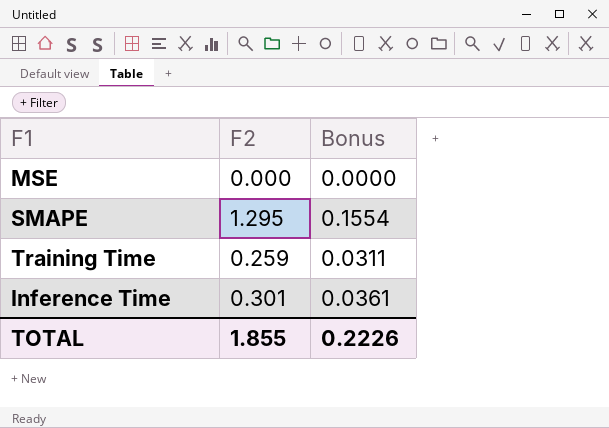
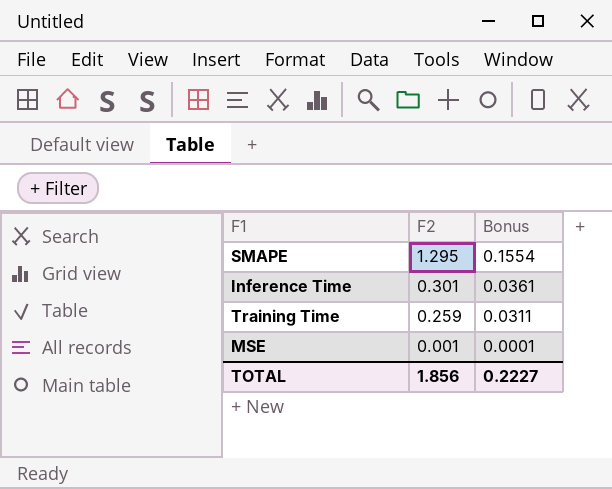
row order: none -> F2 descending
MSE | F2: 0.000 -> 0.001
MSE | Bonus: 0.0000 -> 0.0001
TOTAL | F2: 1.855 -> 1.856
TOTAL | Bonus: 0.2226 -> 0.2227

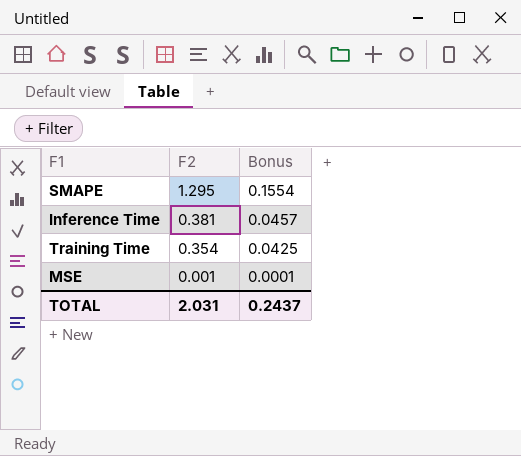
Inference Time | F2: 0.301 -> 0.381
Inference Time | Bonus: 0.0361 -> 0.0457
Training Time | F2: 0.259 -> 0.354
Training Time | Bonus: 0.0311 -> 0.0425
TOTAL | F2: 1.856 -> 2.031
TOTAL | Bonus: 0.2227 -> 0.2437

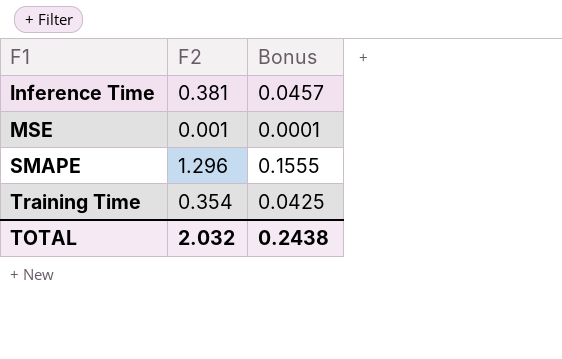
row order: F2 descending -> F1 ascending
SMAPE | F2: 1.295 -> 1.296
SMAPE | Bonus: 0.1554 -> 0.1555
TOTAL | F2: 2.031 -> 2.032
TOTAL | Bonus: 0.2437 -> 0.2438

